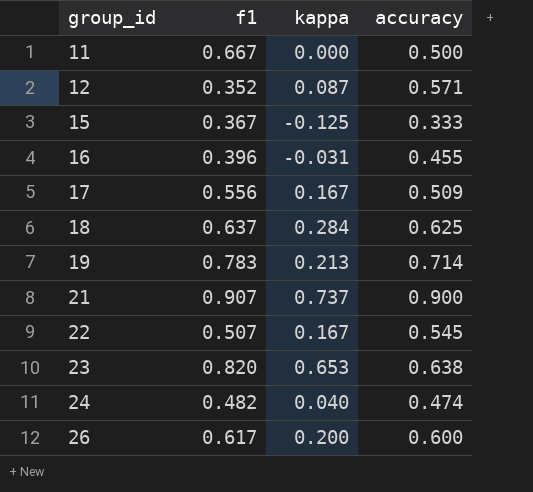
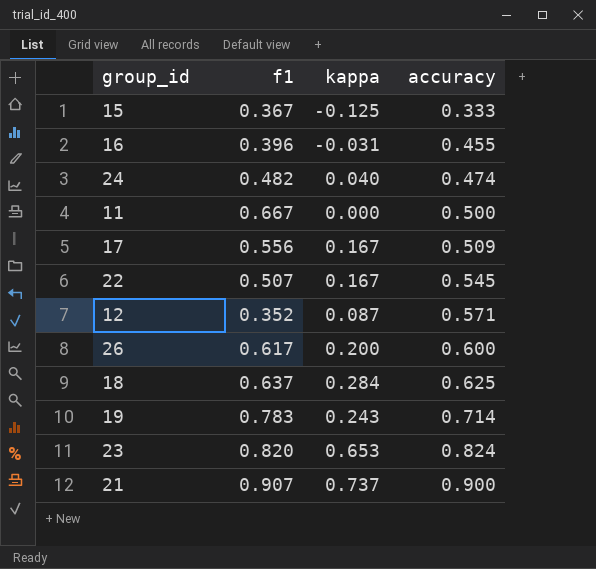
row order: group_id ascending -> accuracy ascending
19 | kappa: 0.213 -> 0.243
23 | accuracy: 0.638 -> 0.824

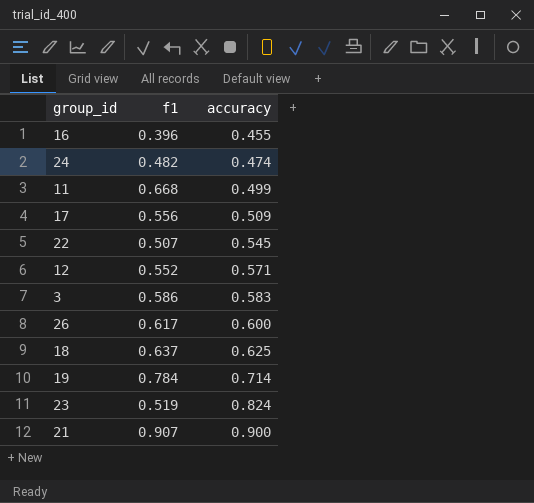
column kappa | position: 3 -> none
row 15: 0.367 | -0.125 | 0.333 -> none
11 | f1: 0.667 -> 0.668
11 | accuracy: 0.500 -> 0.499
12 | f1: 0.352 -> 0.552
row 3: none -> 0.586 | 0.583
19 | f1: 0.783 -> 0.784
23 | f1: 0.820 -> 0.519

